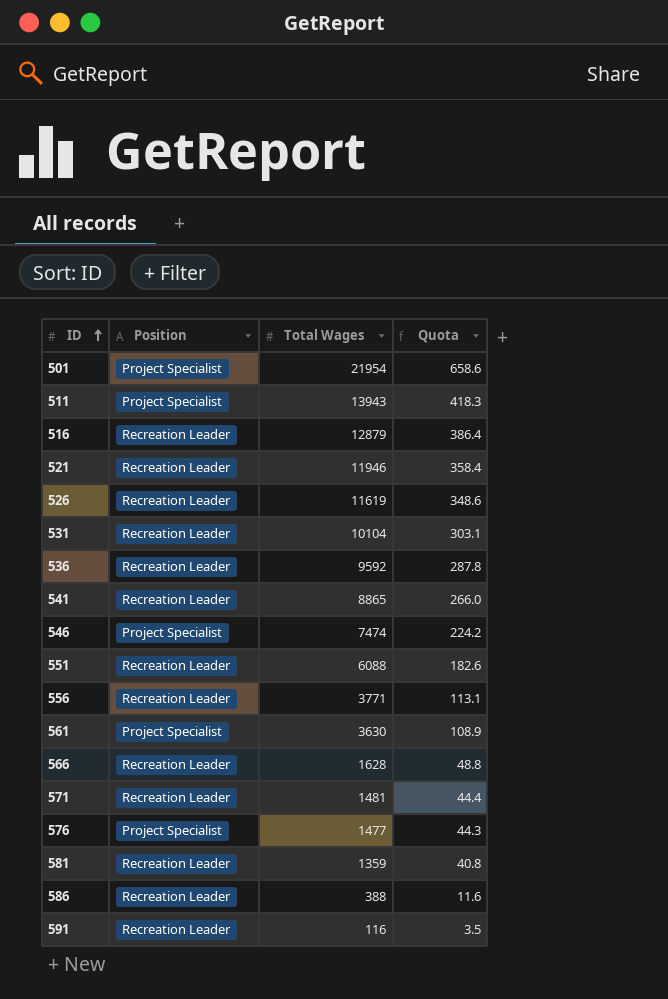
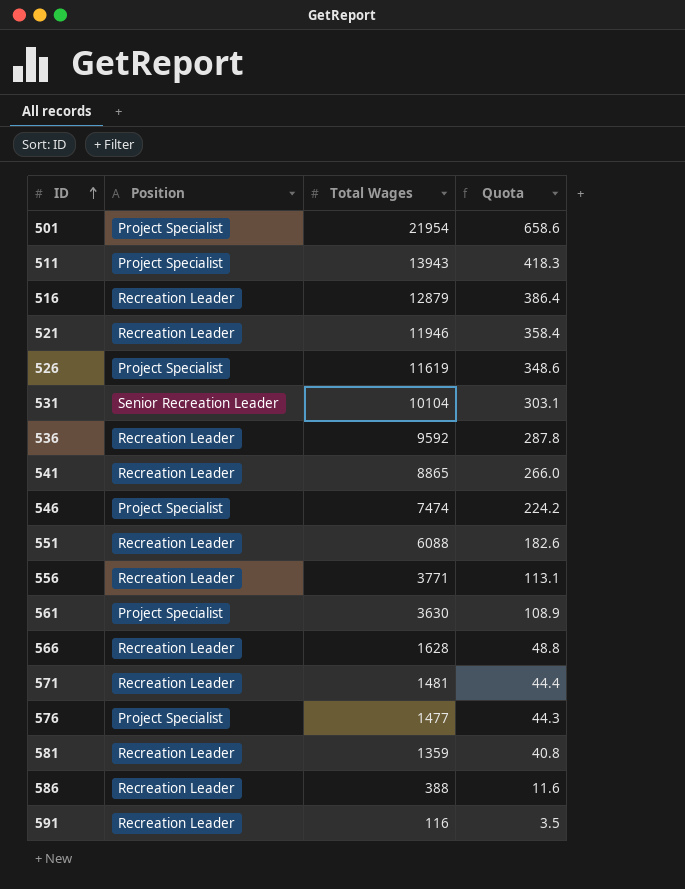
526 | Position: Recreation Leader -> Project Specialist
531 | Position: Recreation Leader -> Senior Recreation Leader

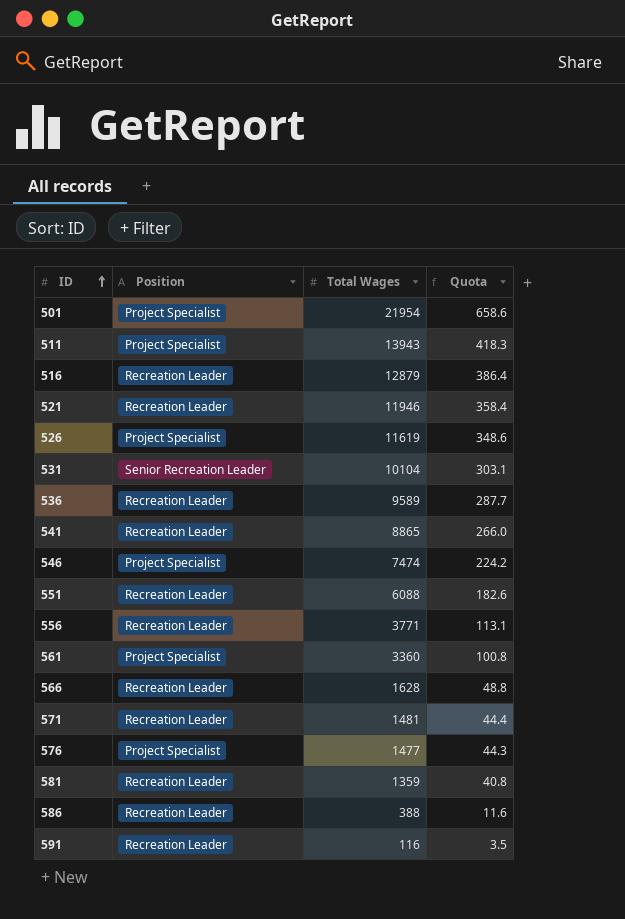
536 | Total Wages: 9592 -> 9589
536 | Quota: 287.8 -> 287.7
561 | Total Wages: 3630 -> 3360
561 | Quota: 108.9 -> 100.8

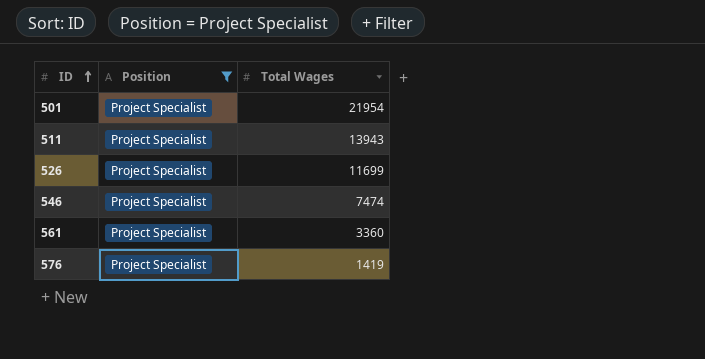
filter: none -> Position = Project Specialist
column Quota | formula: [Total Wages] * 0.03 -> none
526 | Total Wages: 11619 -> 11699
576 | Total Wages: 1477 -> 1419

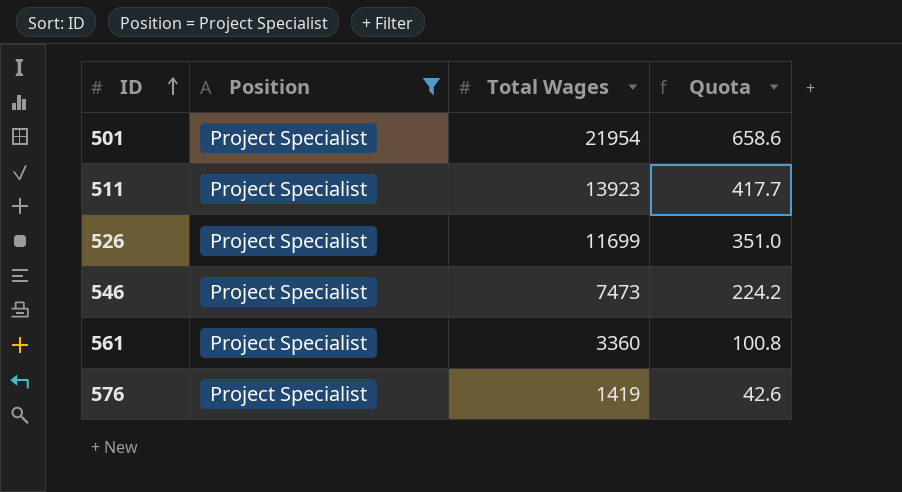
column Quota | formula: none -> [Total Wages] * 0.03
511 | Total Wages: 13943 -> 13923
546 | Total Wages: 7474 -> 7473

